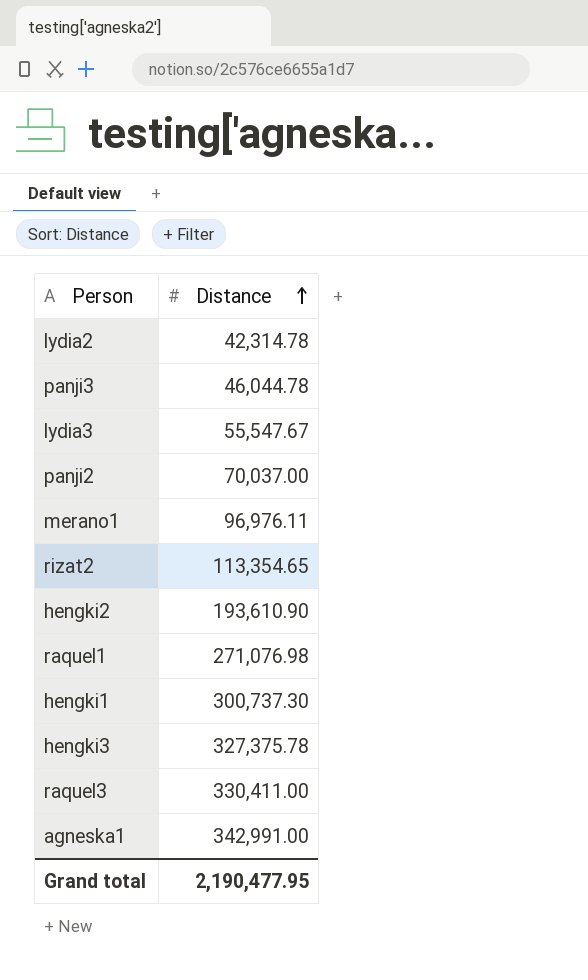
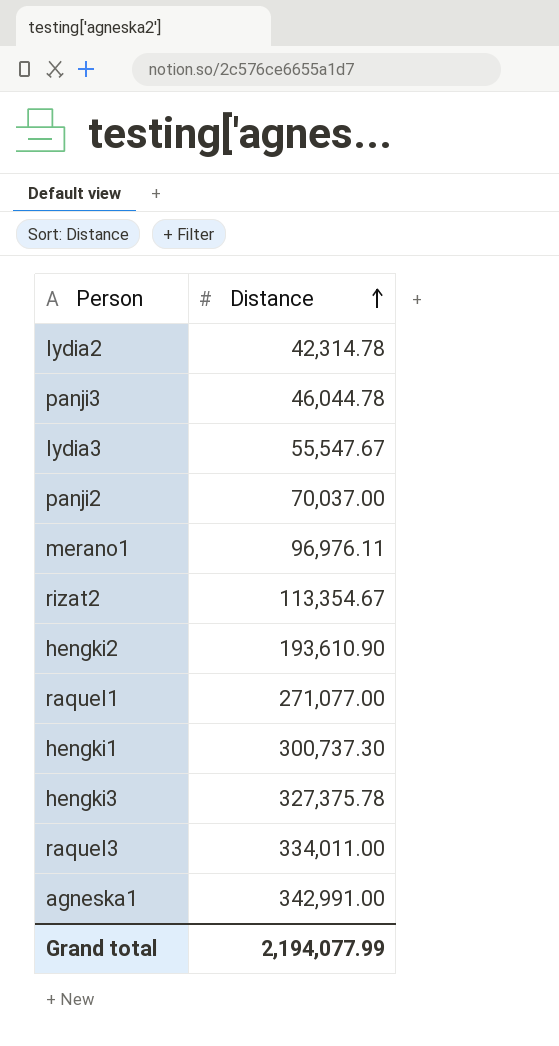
rizat2 | Distance: 113,354.65 -> 113,354.67
raquel1 | Distance: 271,076.98 -> 271,077.00
raquel3 | Distance: 330,411.00 -> 334,011.00
Grand total | Distance: 2,190,477.95 -> 2,194,077.99

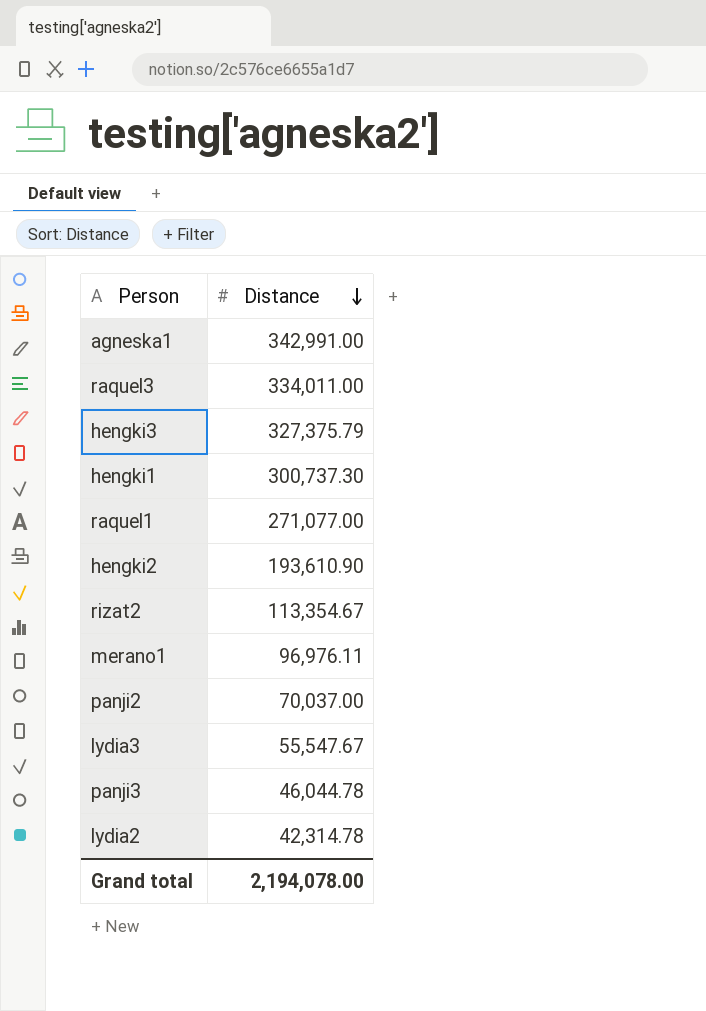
row order: Distance ascending -> Distance descending
hengki3 | Distance: 327,375.78 -> 327,375.79
Grand total | Distance: 2,194,077.99 -> 2,194,078.00

